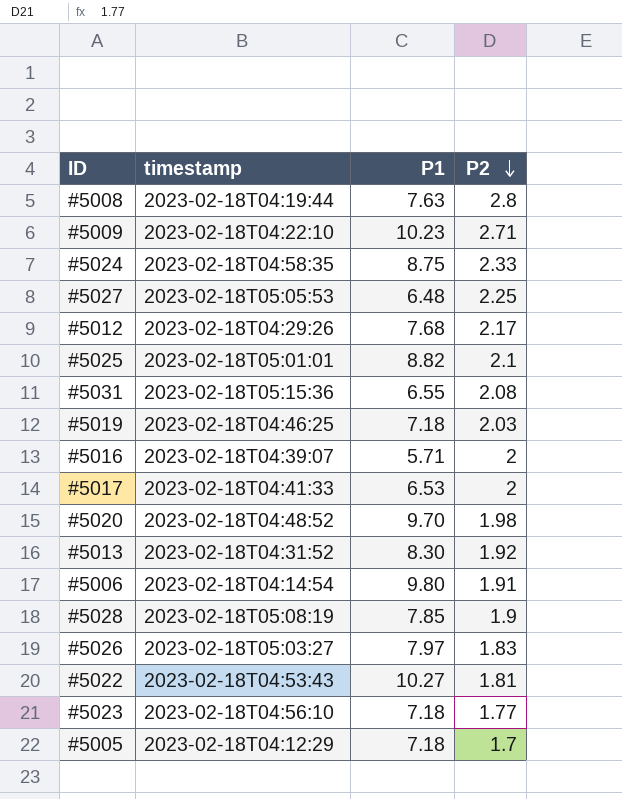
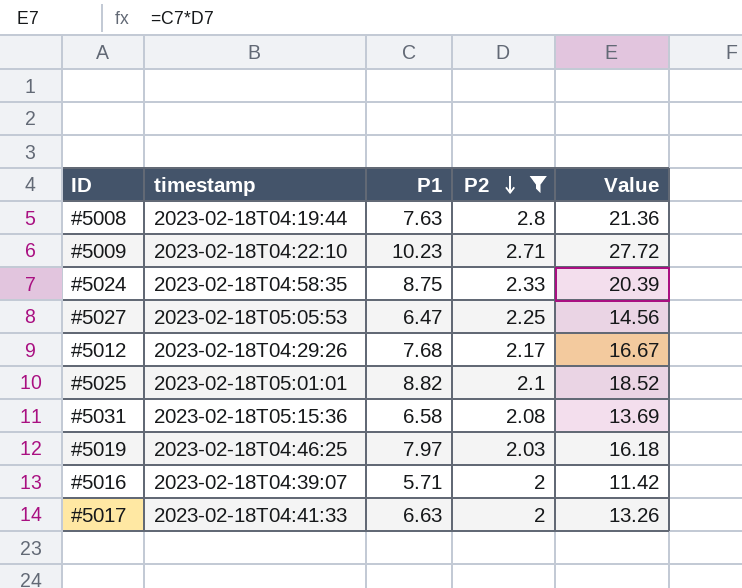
filter: none -> P2 >= 2
column Value | formula: none -> [P1] * [P2]
#5027 | P1: 6.48 -> 6.47
#5031 | P1: 6.55 -> 6.58
#5019 | P1: 7.18 -> 7.97
#5017 | P1: 6.53 -> 6.63

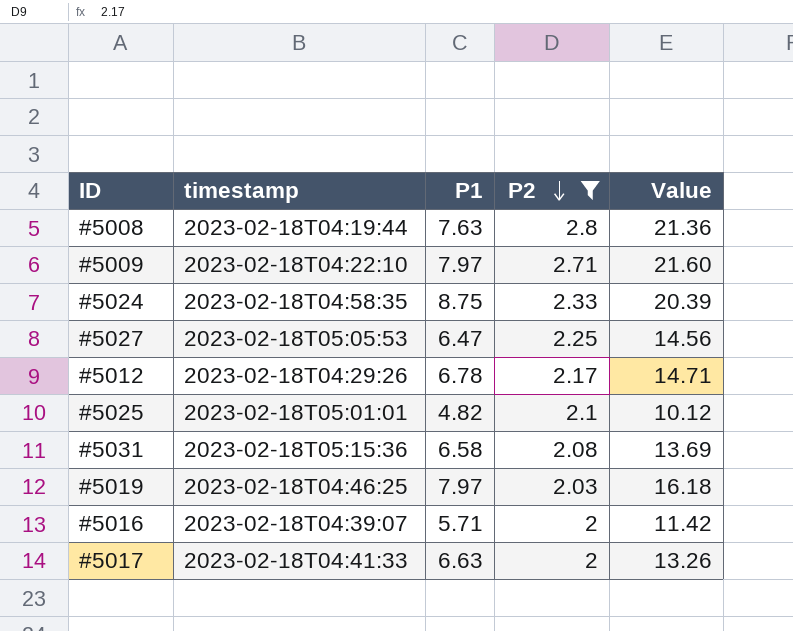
#5009 | P1: 10.23 -> 7.97
#5009 | Value: 27.72 -> 21.60
#5012 | P1: 7.68 -> 6.78
#5012 | Value: 16.67 -> 14.71
#5025 | P1: 8.82 -> 4.82
#5025 | Value: 18.52 -> 10.12

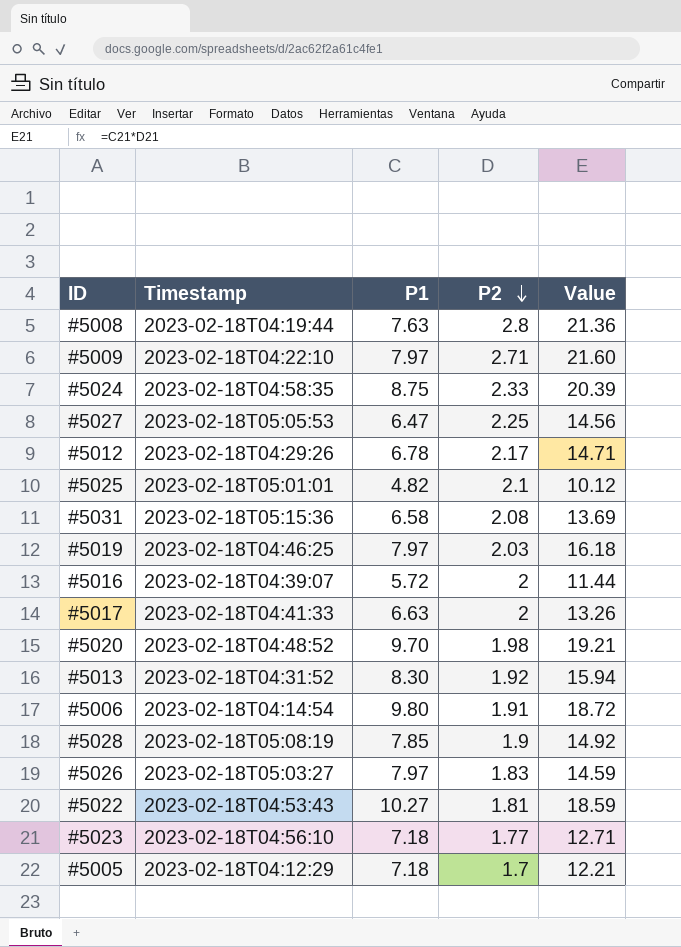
filter: P2 >= 2 -> none
column name: timestamp -> Timestamp
#5016 | P1: 5.71 -> 5.72
#5016 | Value: 11.42 -> 11.44

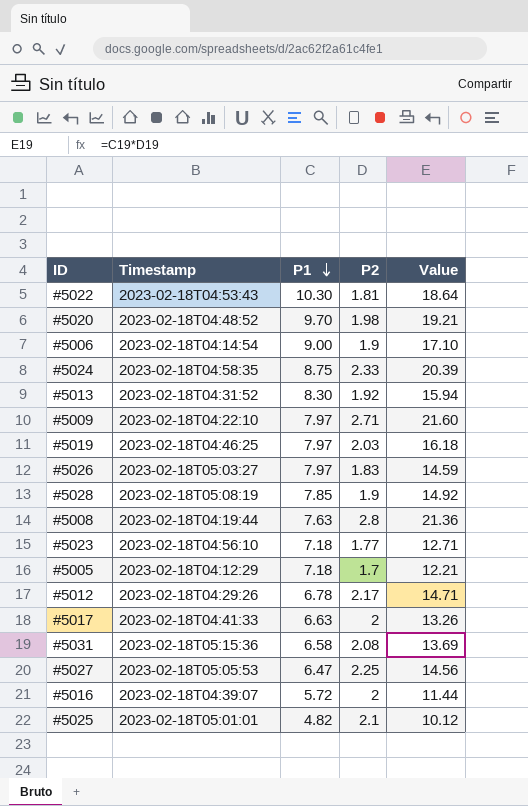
row order: P2 descending -> P1 descending
#5022 | P1: 10.27 -> 10.30
#5022 | Value: 18.59 -> 18.64
#5006 | P1: 9.80 -> 9.00
#5006 | P2: 1.91 -> 1.9
#5006 | Value: 18.72 -> 17.10

